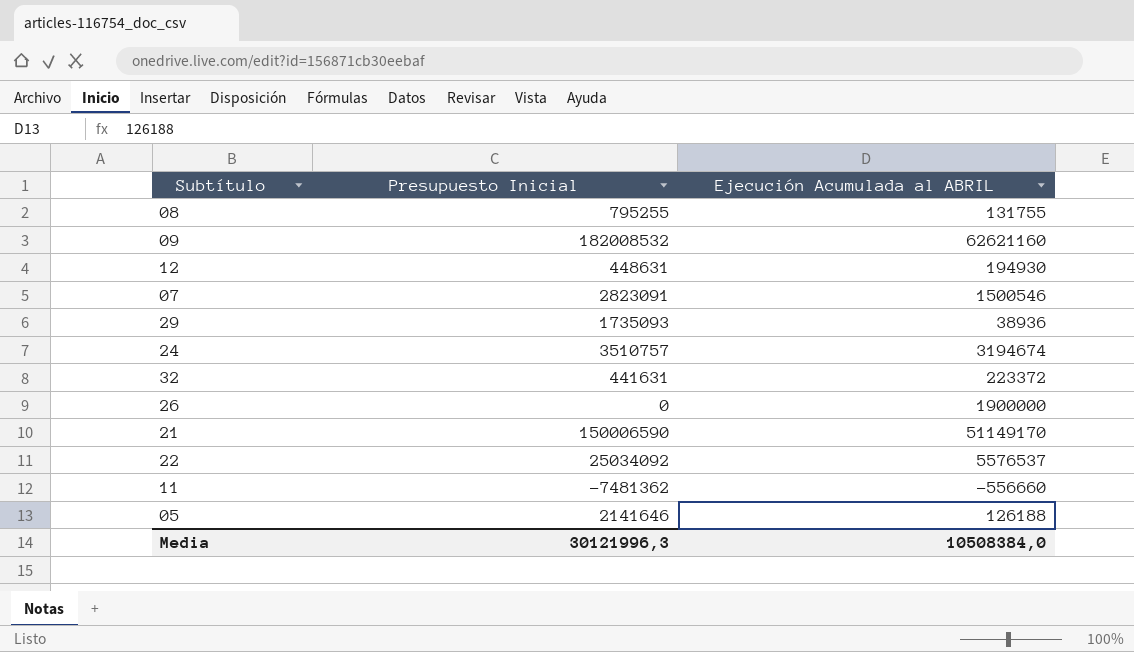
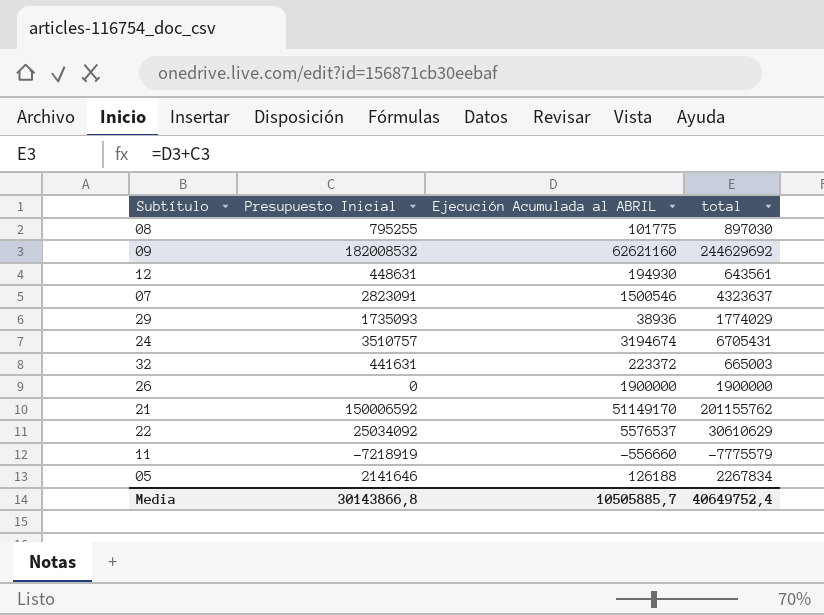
column total | formula: none -> [Presupuesto Inicial] + [Ejecución Acumulada al ABRIL]
08 | Ejecución Acumulada al ABRIL: 131755 -> 101775
21 | Presupuesto Inicial: 150006590 -> 150006592
11 | Presupuesto Inicial: -7481362 -> -7218919
Media | Presupuesto Inicial: 30121996,3 -> 30143866,8
Media | Ejecución Acumulada al ABRIL: 10508384,0 -> 10505885,7

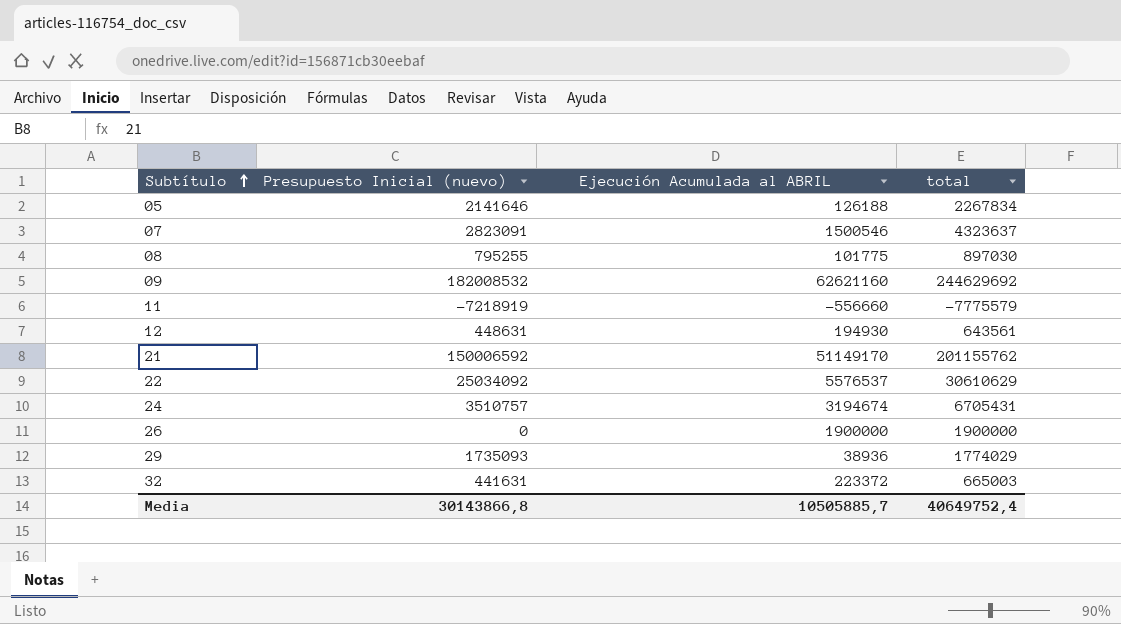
row order: none -> Subtítulo ascending
column name: Presupuesto Inicial -> Presupuesto Inicial (nuevo)

